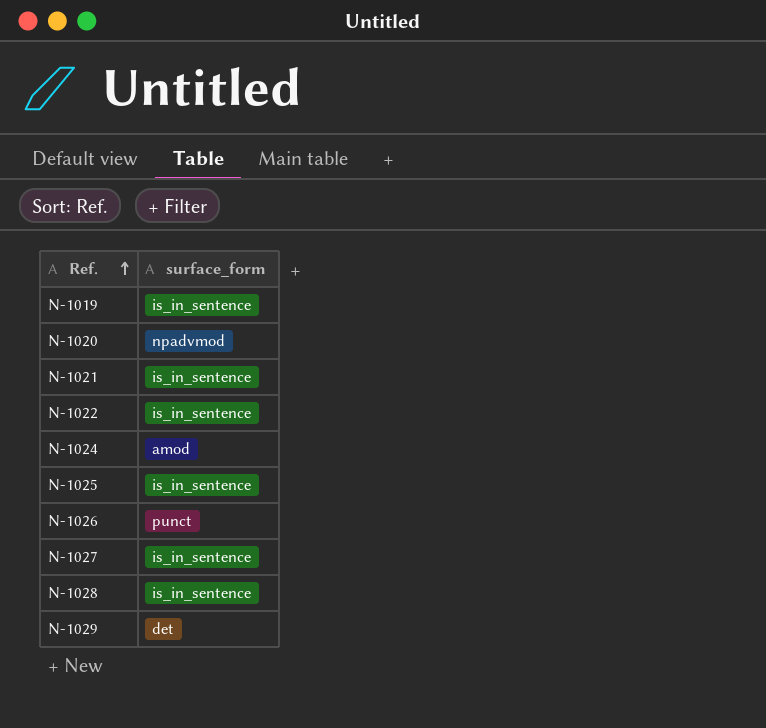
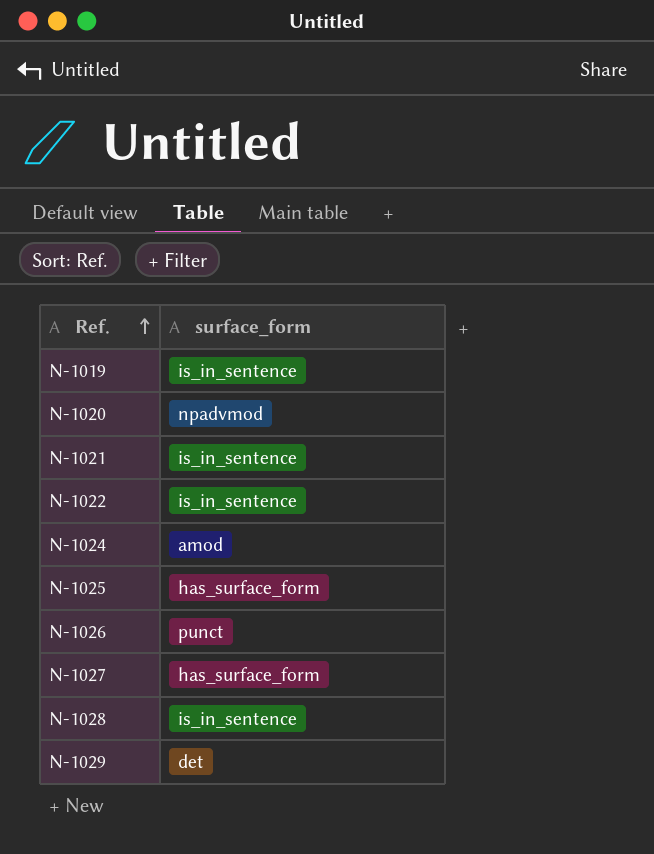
N-1025 | surface_form: is_in_sentence -> has_surface_form
N-1027 | surface_form: is_in_sentence -> has_surface_form

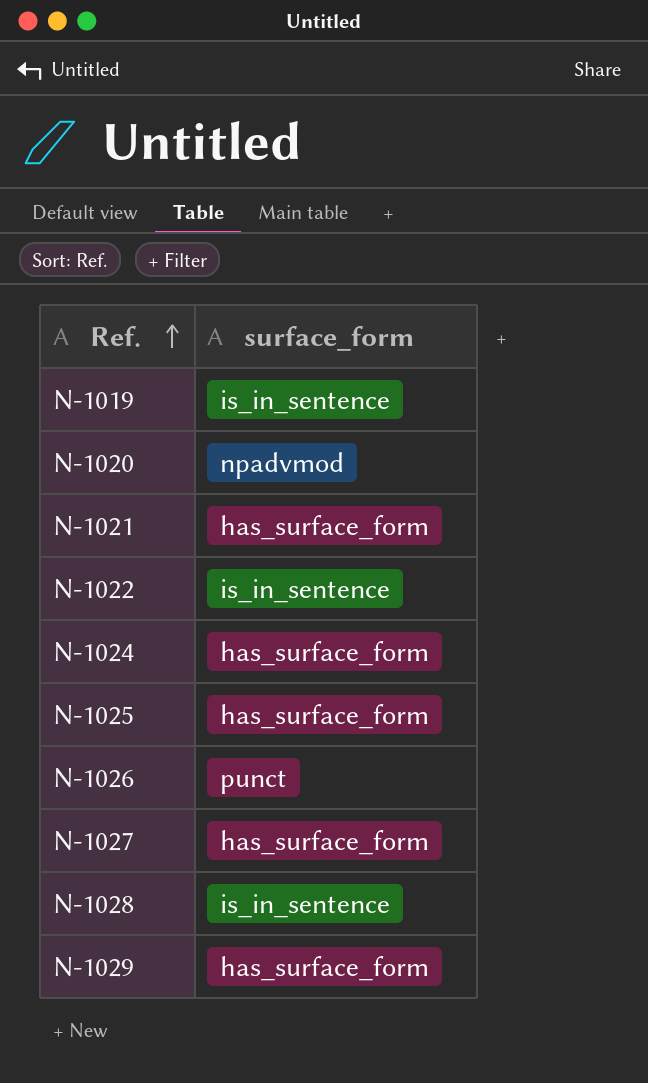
N-1021 | surface_form: is_in_sentence -> has_surface_form
N-1024 | surface_form: amod -> has_surface_form
N-1029 | surface_form: det -> has_surface_form

